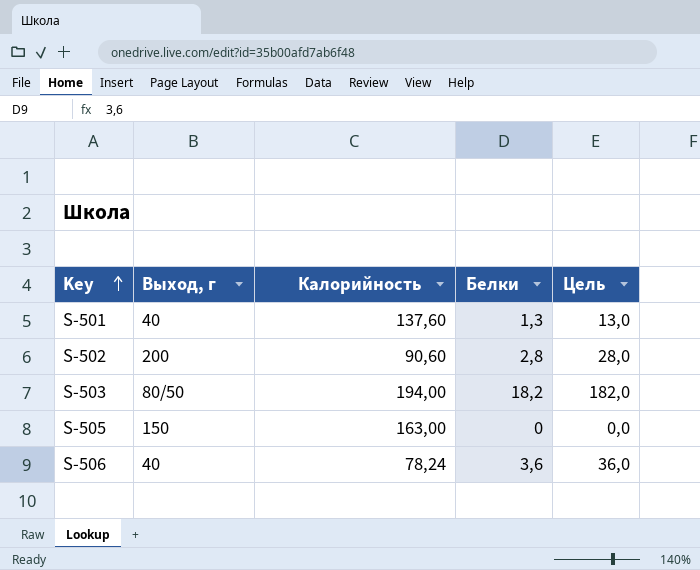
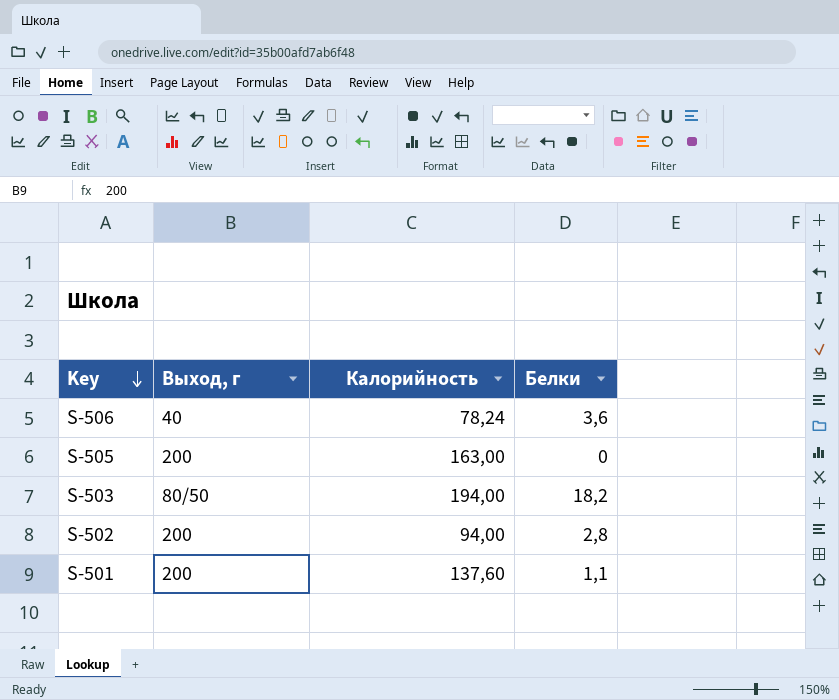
row order: Key ascending -> Key descending
column Цель | formula: [Белки] * 10 -> none
S-505 | Выход, г: 150 -> 200
S-502 | Калорийность: 90,60 -> 94,00
S-501 | Выход, г: 40 -> 200
S-501 | Белки: 1,3 -> 1,1

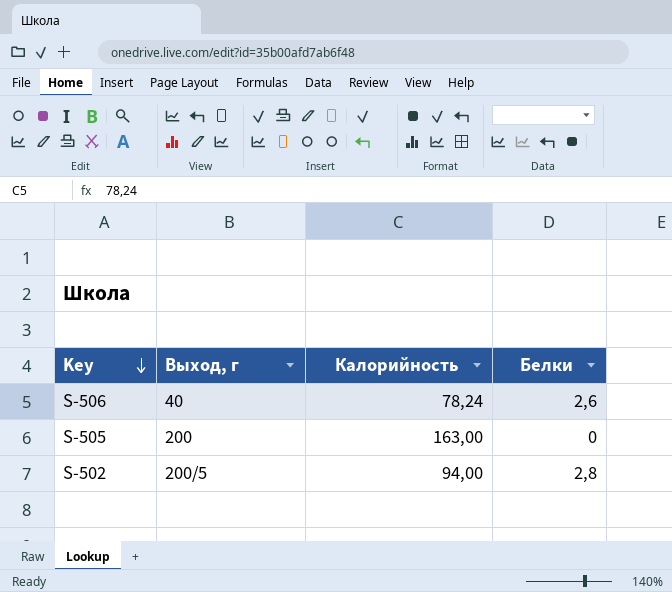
row S-503: 80/50 | 194,00 | 18,2 -> none
row S-501: 200 | 137,60 | 1,1 -> none
S-506 | Белки: 3,6 -> 2,6
S-502 | Выход, г: 200 -> 200/5

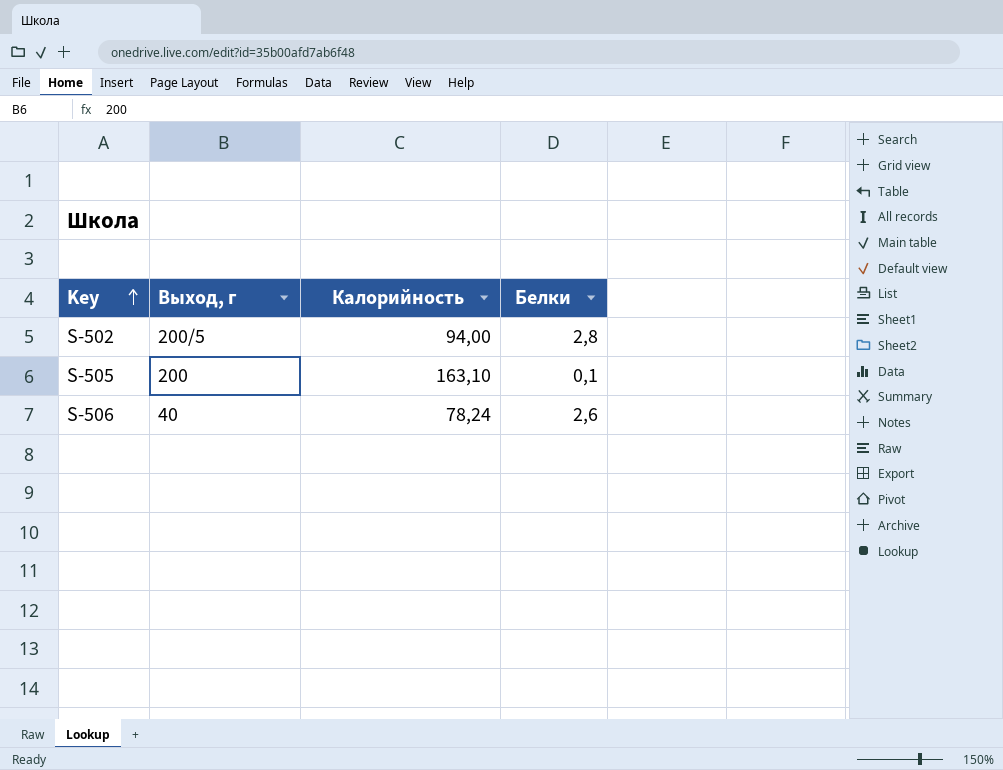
row order: Key descending -> Key ascending
S-505 | Калорийность: 163,00 -> 163,10
S-505 | Белки: 0 -> 0,1

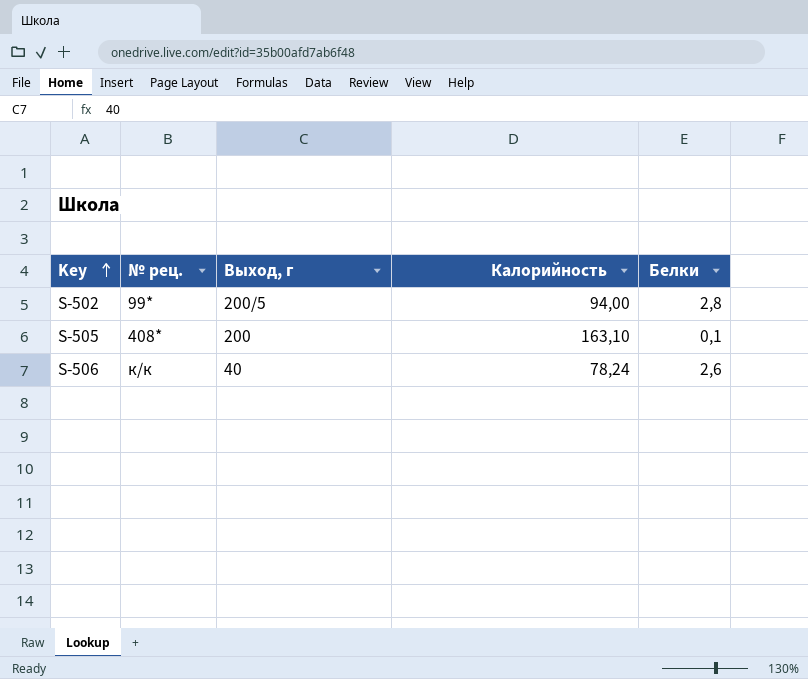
column № рец. | position: none -> 2

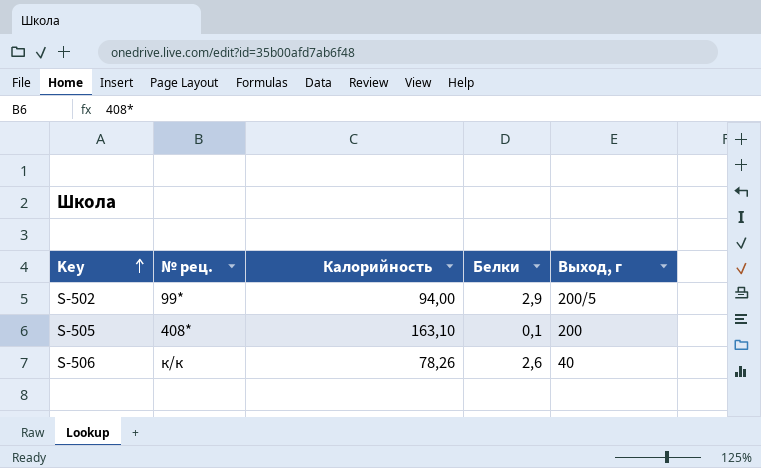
column Выход, г | position: 3 -> 5
S-502 | Белки: 2,8 -> 2,9
S-506 | Калорийность: 78,24 -> 78,26

